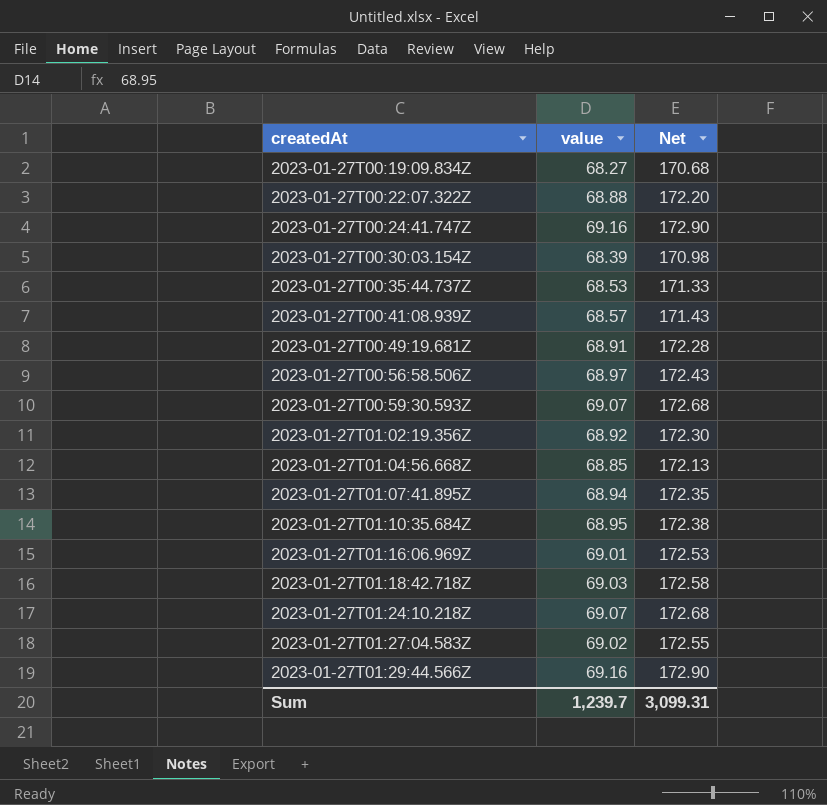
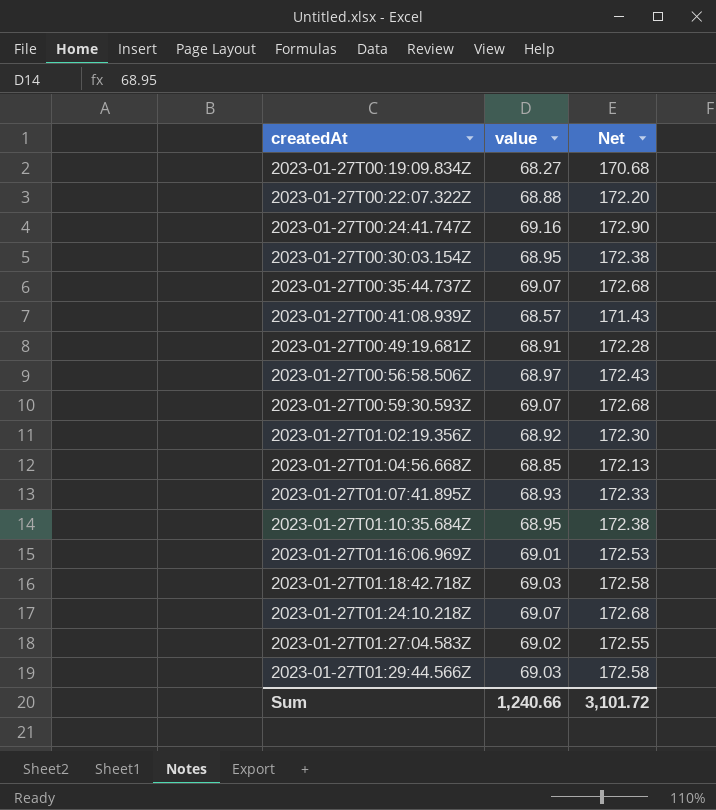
2023-01-27T00:30:03.154Z | value: 68.39 -> 68.95
2023-01-27T00:30:03.154Z | Net: 170.98 -> 172.38
2023-01-27T00:35:44.737Z | value: 68.53 -> 69.07
2023-01-27T00:35:44.737Z | Net: 171.33 -> 172.68
2023-01-27T01:07:41.895Z | value: 68.94 -> 68.93
2023-01-27T01:07:41.895Z | Net: 172.35 -> 172.33
2023-01-27T01:29:44.566Z | value: 69.16 -> 69.03
2023-01-27T01:29:44.566Z | Net: 172.90 -> 172.58
Sum | value: 1,239.7 -> 1,240.66
Sum | Net: 3,099.31 -> 3,101.72

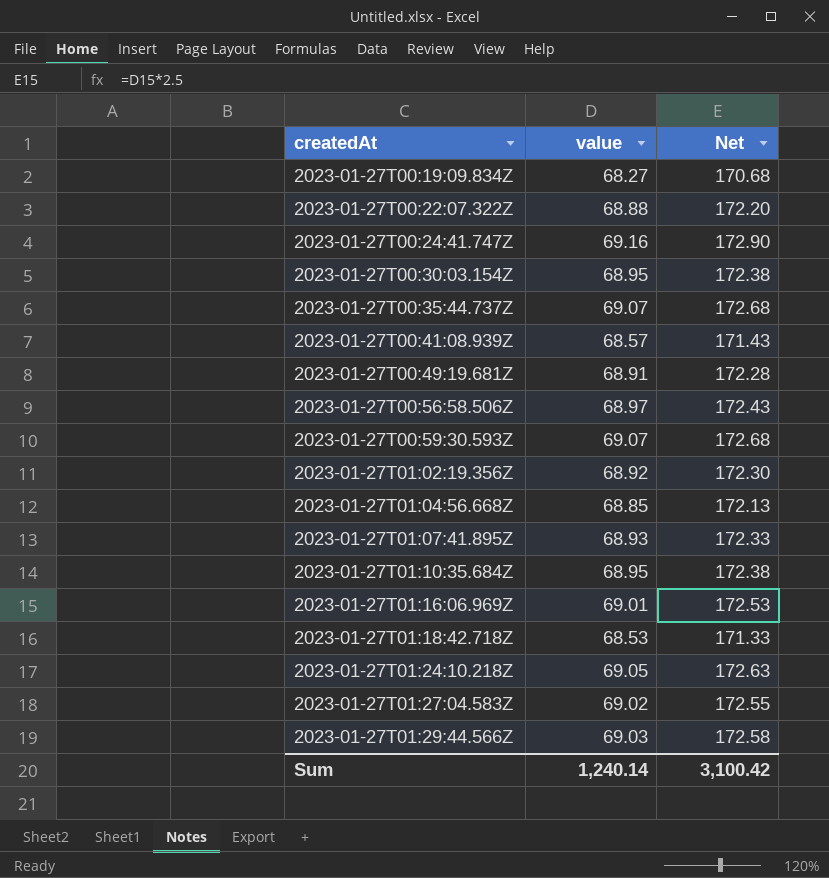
2023-01-27T01:18:42.718Z | value: 69.03 -> 68.53
2023-01-27T01:18:42.718Z | Net: 172.58 -> 171.33
2023-01-27T01:24:10.218Z | value: 69.07 -> 69.05
2023-01-27T01:24:10.218Z | Net: 172.68 -> 172.63
Sum | value: 1,240.66 -> 1,240.14
Sum | Net: 3,101.72 -> 3,100.42

